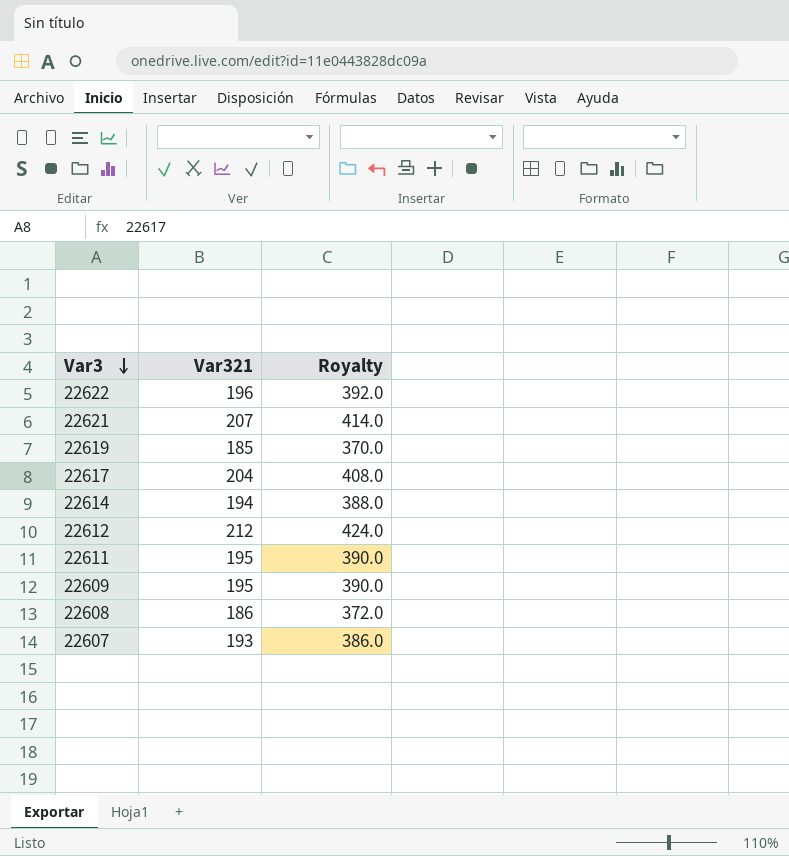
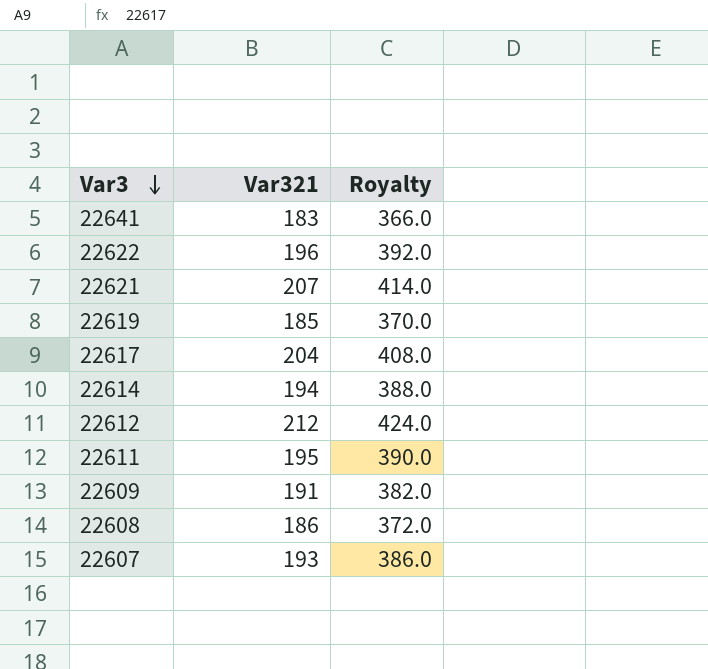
row 22641: none -> 183 | 366.0
22609 | Var321: 195 -> 191
22609 | Royalty: 390.0 -> 382.0

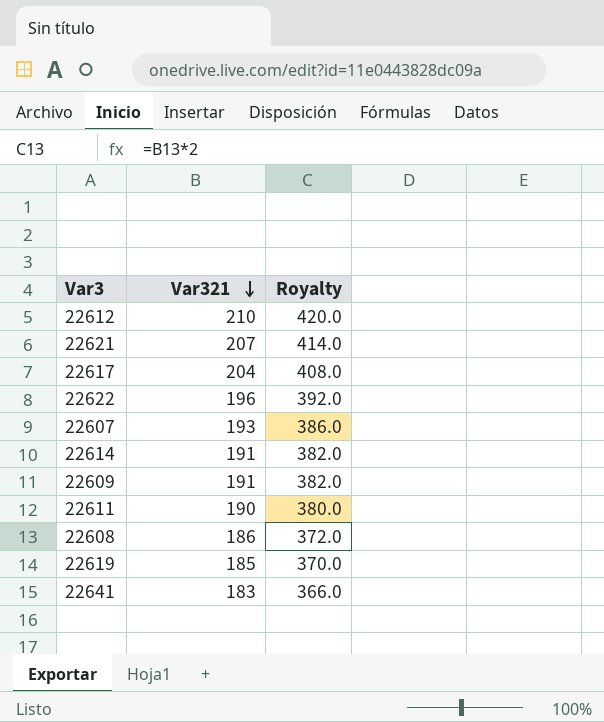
row order: Var3 descending -> Var321 descending
22612 | Var321: 212 -> 210
22612 | Royalty: 424.0 -> 420.0
22614 | Var321: 194 -> 191
22614 | Royalty: 388.0 -> 382.0
22611 | Var321: 195 -> 190
22611 | Royalty: 390.0 -> 380.0

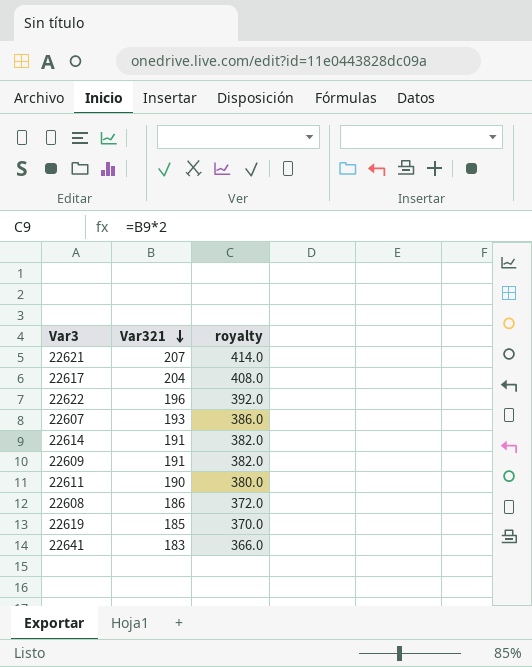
column name: Royalty -> royalty
row 22612: 210 | 420.0 -> none

